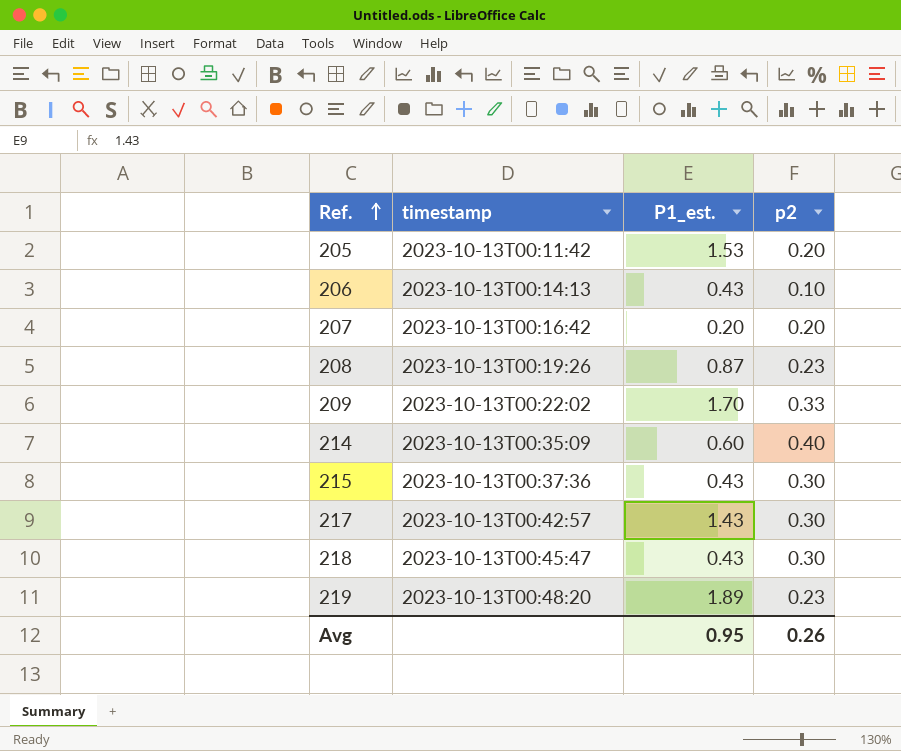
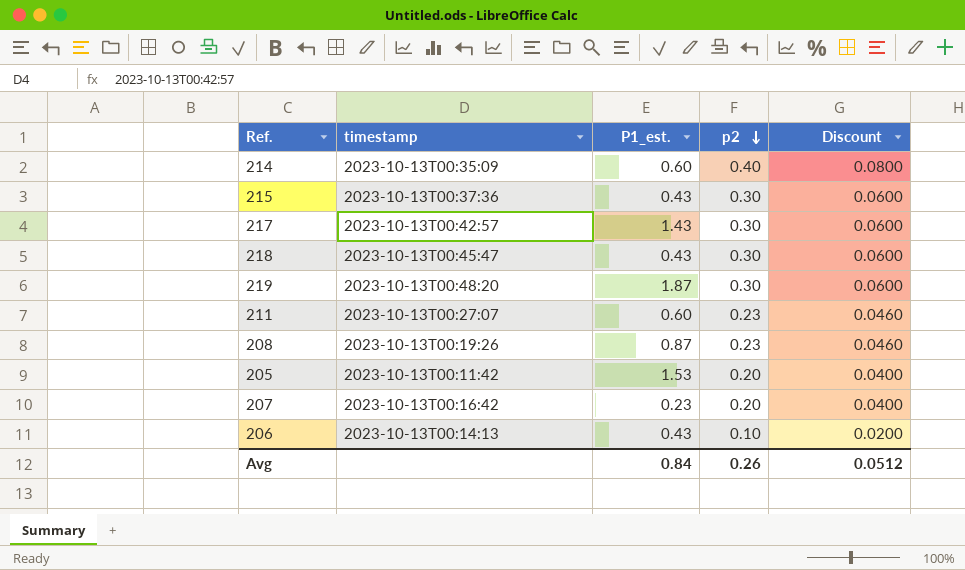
row order: Ref. ascending -> p2 descending
column Discount | formula: none -> [p2] * 0.2
row 209: 2023-10-13T00:22:02 | 1.70 | 0.33 -> none
219 | P1_est.: 1.89 -> 1.87
219 | p2: 0.23 -> 0.30
row 211: none -> 2023-10-13T00:27:07 | 0.60 | 0.23 | 0.0460
207 | P1_est.: 0.20 -> 0.23
Avg | P1_est.: 0.95 -> 0.84

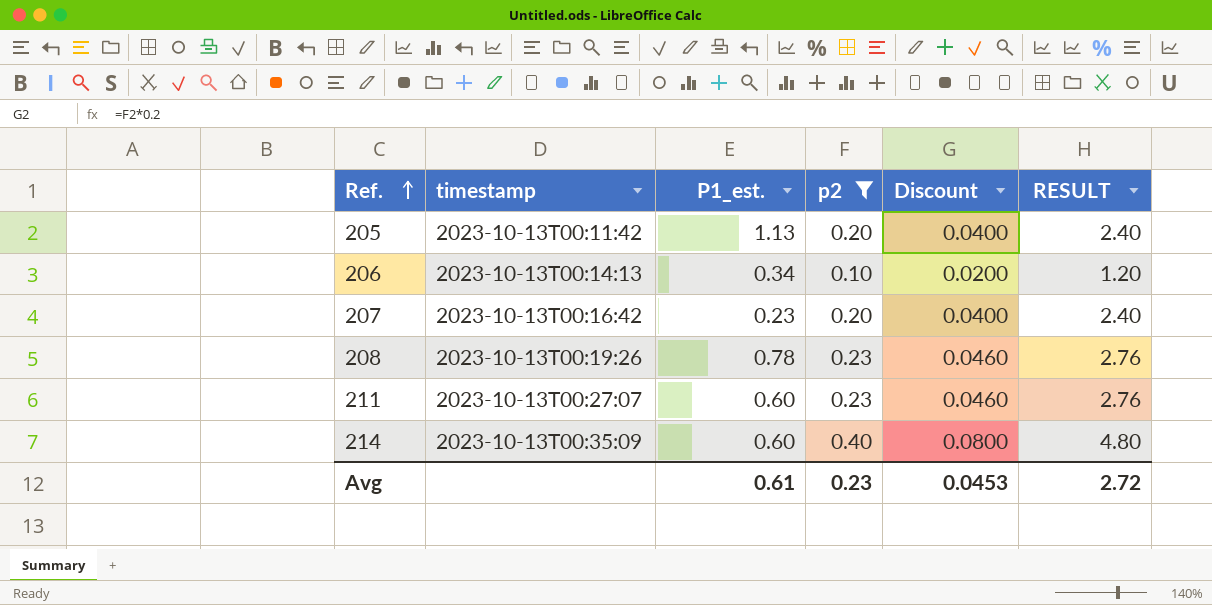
filter: none -> p2 != 0.30
row order: p2 descending -> Ref. ascending
column RESULT | formula: none -> [p2] * 12
205 | P1_est.: 1.53 -> 1.13
206 | P1_est.: 0.43 -> 0.34
208 | P1_est.: 0.87 -> 0.78
Avg | P1_est.: 0.84 -> 0.61
Avg | p2: 0.26 -> 0.23
Avg | Discount: 0.0512 -> 0.0453

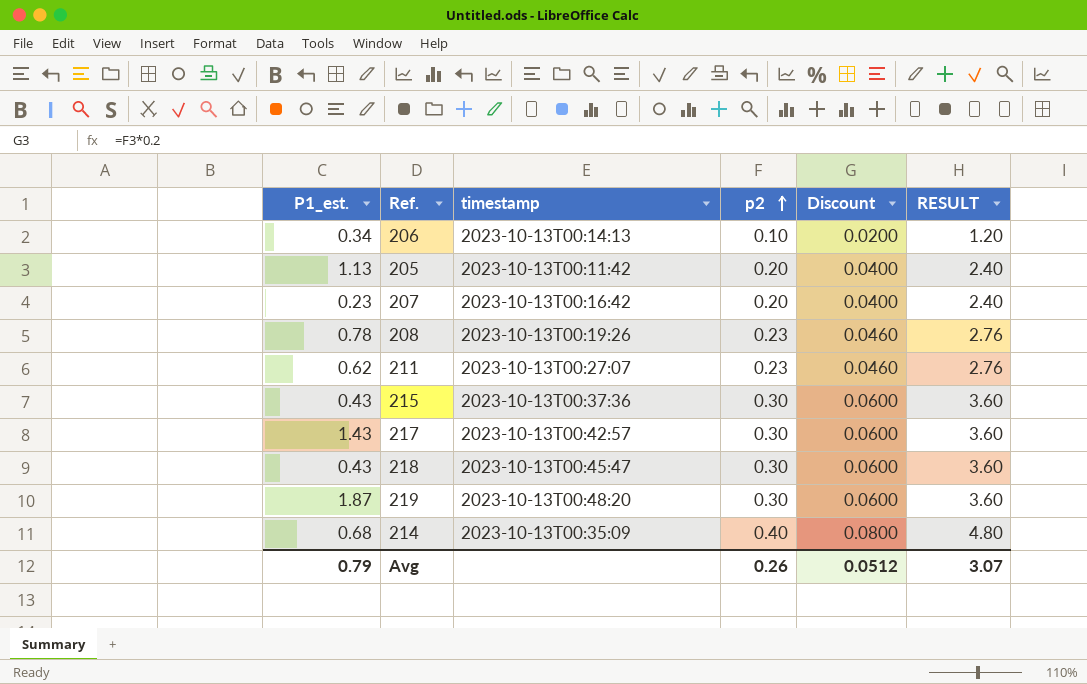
filter: p2 != 0.30 -> none
row order: Ref. ascending -> p2 ascending
column P1_est. | position: 3 -> 1
211 | P1_est.: 0.60 -> 0.62
214 | P1_est.: 0.60 -> 0.68
Avg | P1_est.: 0.61 -> 0.79
Avg | p2: 0.23 -> 0.26
Avg | Discount: 0.0453 -> 0.0512
Avg | RESULT: 2.72 -> 3.07

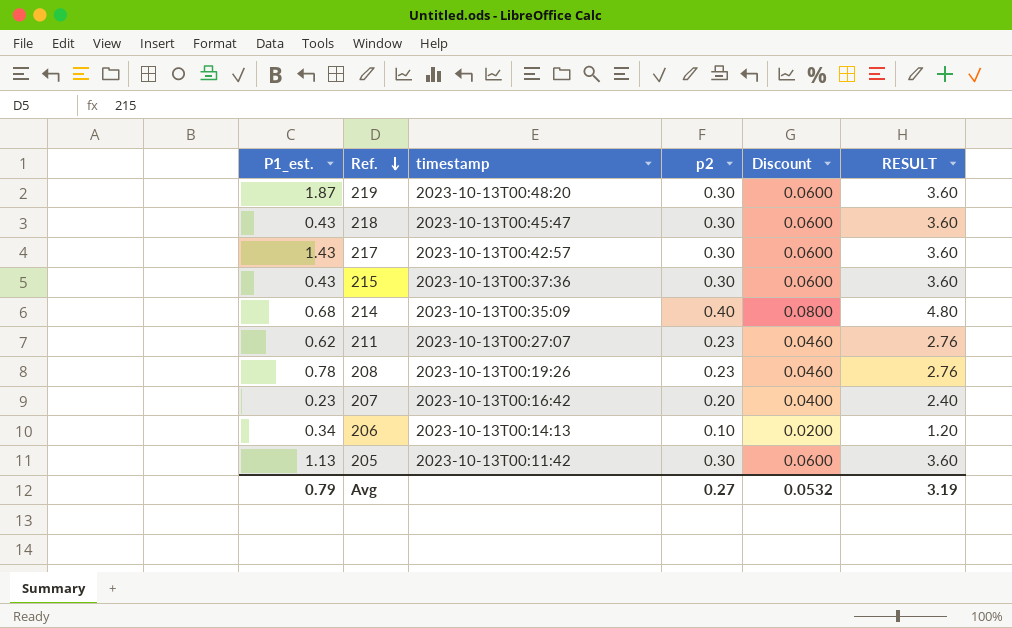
row order: p2 ascending -> Ref. descending
205 | p2: 0.20 -> 0.30
205 | Discount: 0.0400 -> 0.0600
205 | RESULT: 2.40 -> 3.60
Avg | p2: 0.26 -> 0.27
Avg | Discount: 0.0512 -> 0.0532
Avg | RESULT: 3.07 -> 3.19

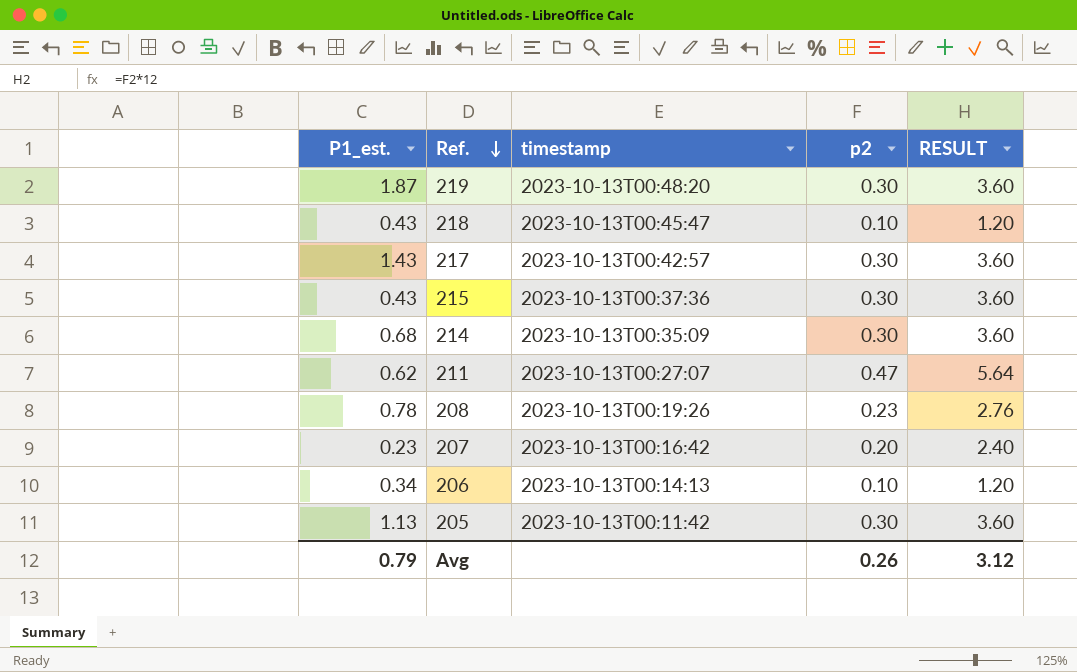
column Discount | formula: [p2] * 0.2 -> none
218 | p2: 0.30 -> 0.10
218 | RESULT: 3.60 -> 1.20
214 | p2: 0.40 -> 0.30
214 | RESULT: 4.80 -> 3.60
211 | p2: 0.23 -> 0.47
211 | RESULT: 2.76 -> 5.64
Avg | p2: 0.27 -> 0.26
Avg | RESULT: 3.19 -> 3.12

